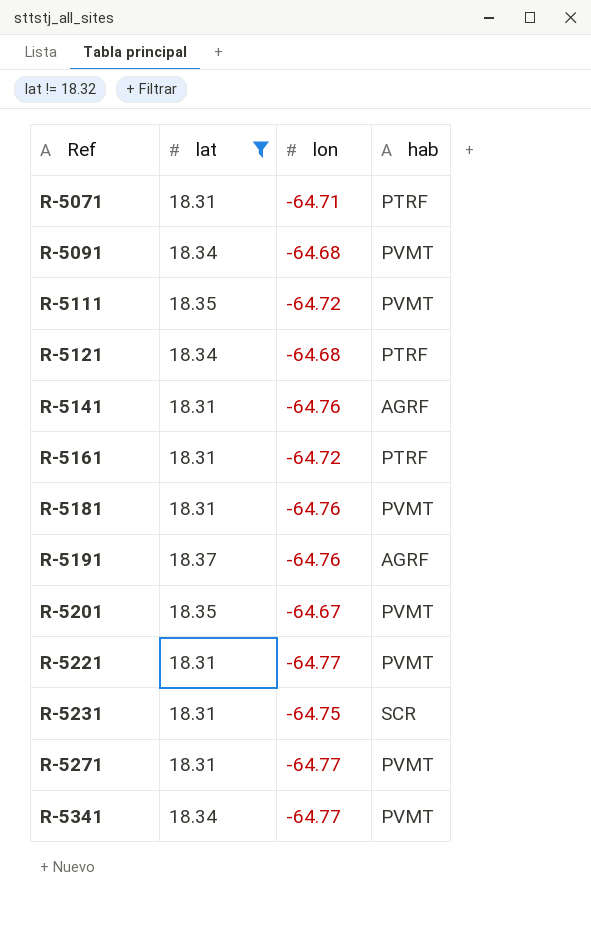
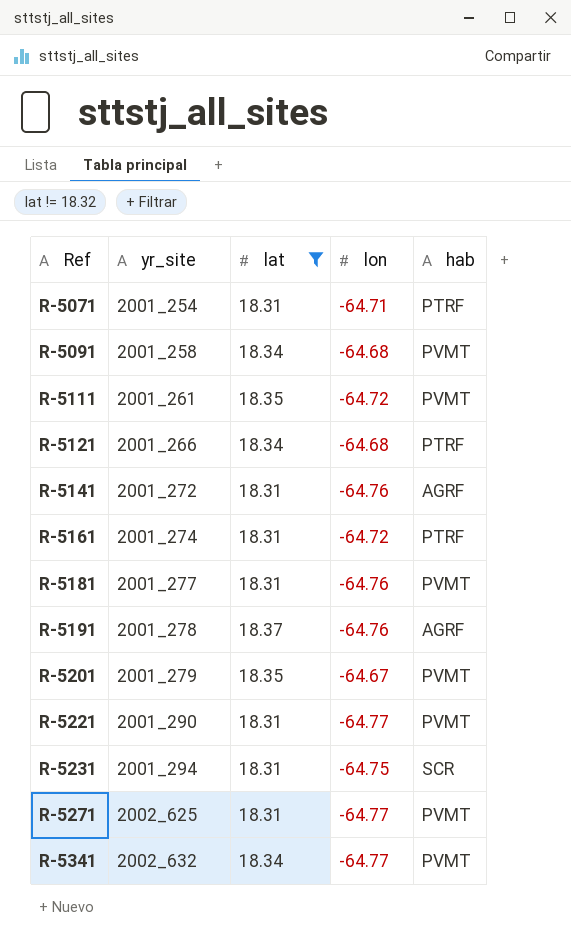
column yr_site | position: none -> 2

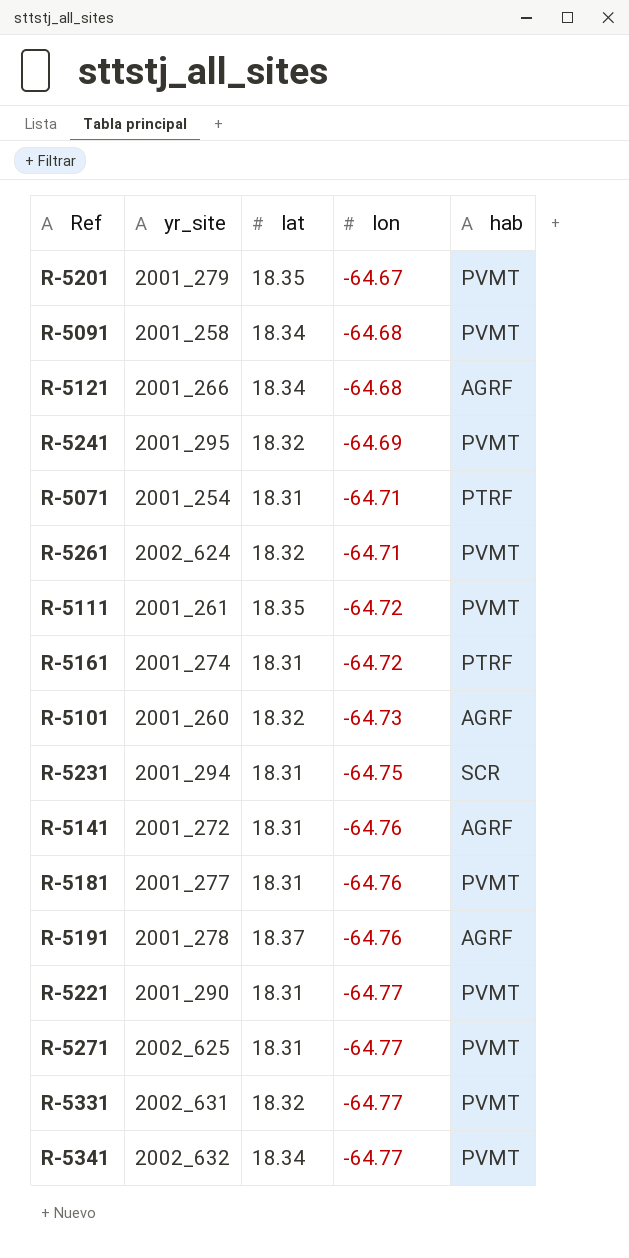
filter: lat != 18.32 -> none
row order: Ref ascending -> lon descending
R-5121 | hab: PTRF -> AGRF

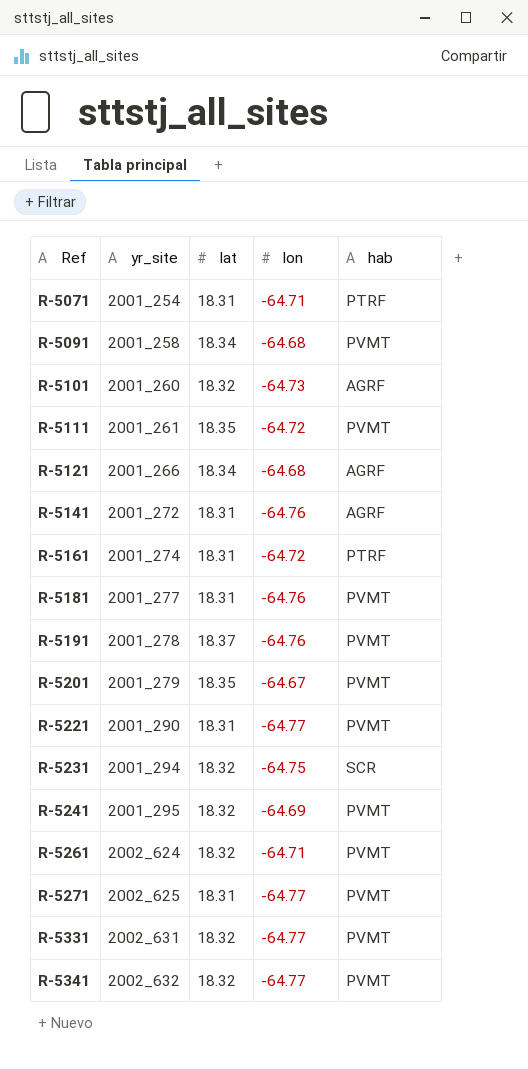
row order: lon descending -> Ref ascending
R-5191 | hab: AGRF -> PVMT
R-5231 | lat: 18.31 -> 18.32
R-5341 | lat: 18.34 -> 18.32

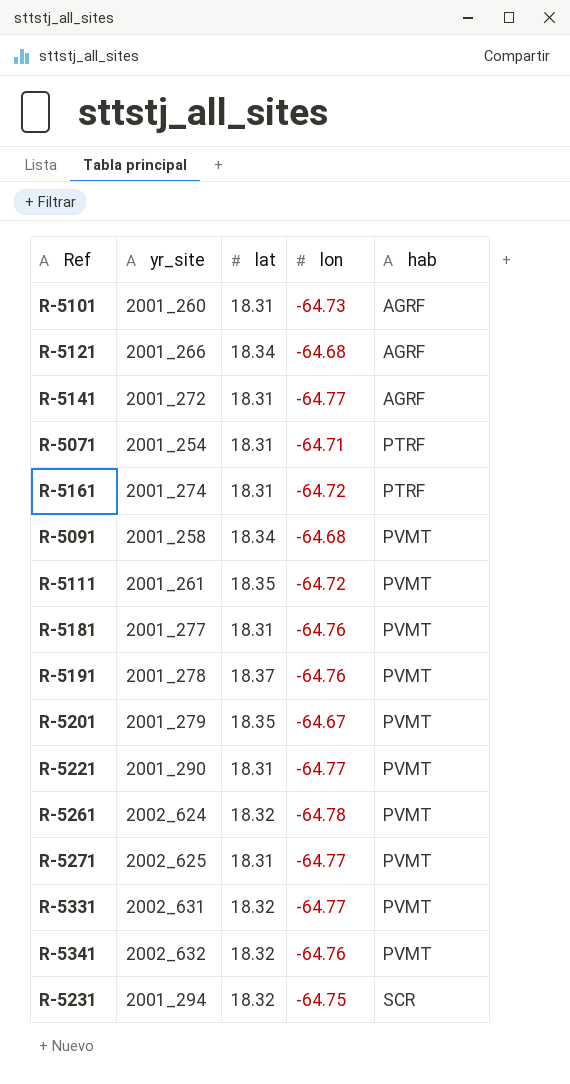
row order: Ref ascending -> hab ascending
row R-5241: 2001_295 | 18.32 | -64.69 | PVMT -> none
R-5101 | lat: 18.32 -> 18.31
R-5141 | lon: -64.76 -> -64.77
R-5261 | lon: -64.71 -> -64.78
R-5341 | lon: -64.77 -> -64.76

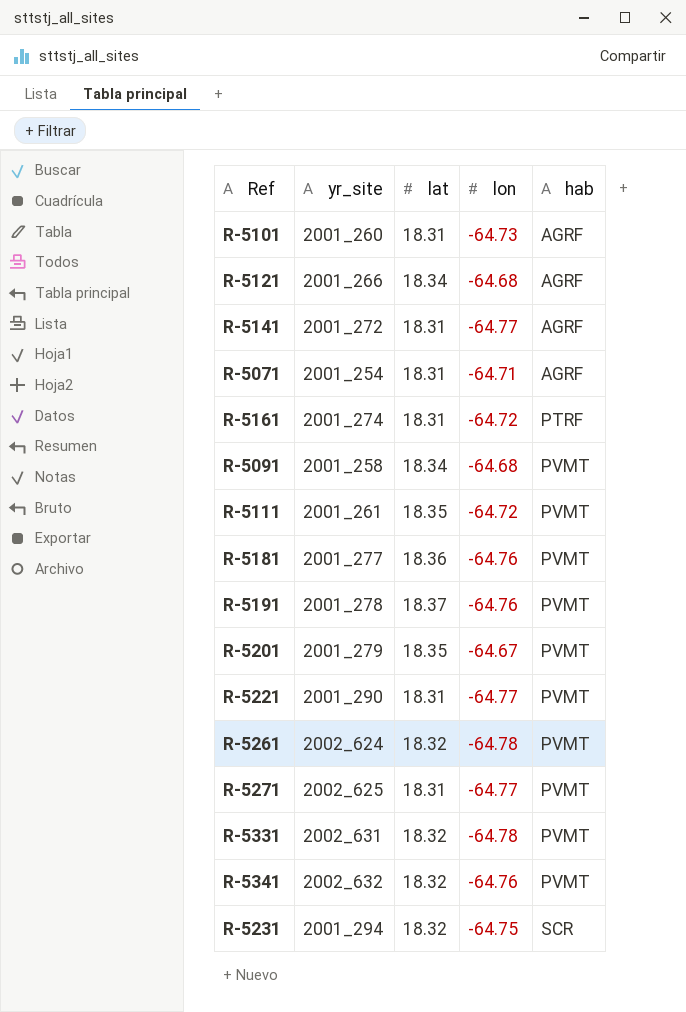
R-5071 | hab: PTRF -> AGRF
R-5181 | lat: 18.31 -> 18.36
R-5331 | lon: -64.77 -> -64.78

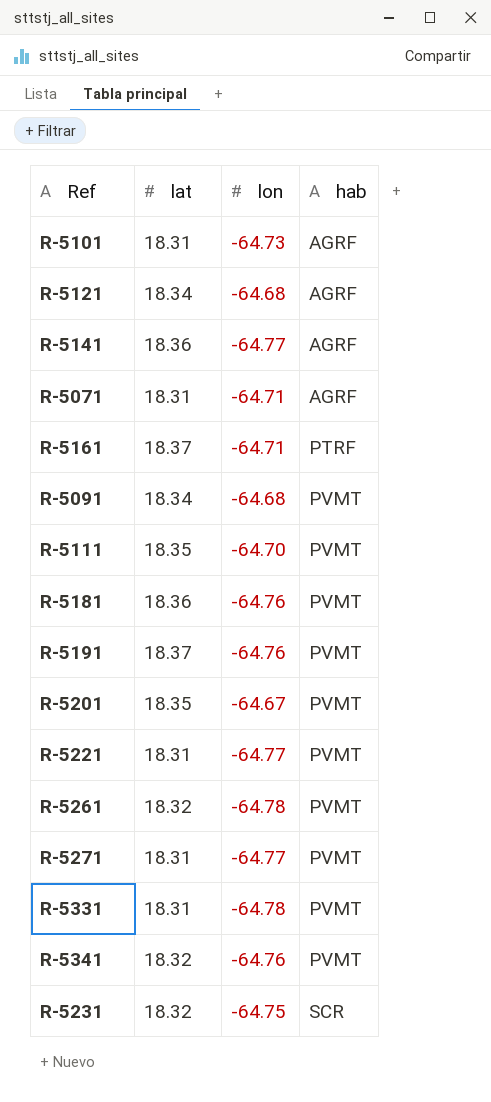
column yr_site | position: 2 -> none
R-5141 | lat: 18.31 -> 18.36
R-5161 | lat: 18.31 -> 18.37
R-5161 | lon: -64.72 -> -64.71
R-5111 | lon: -64.72 -> -64.70
R-5331 | lat: 18.32 -> 18.31

